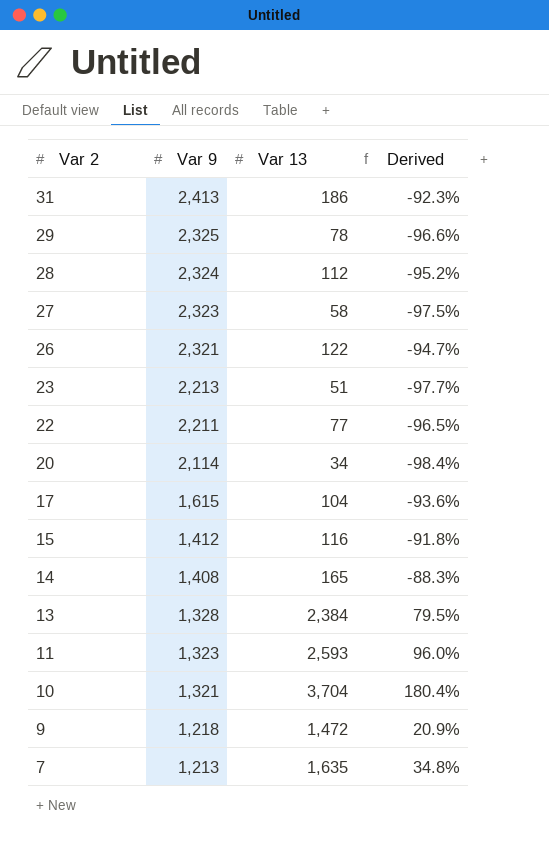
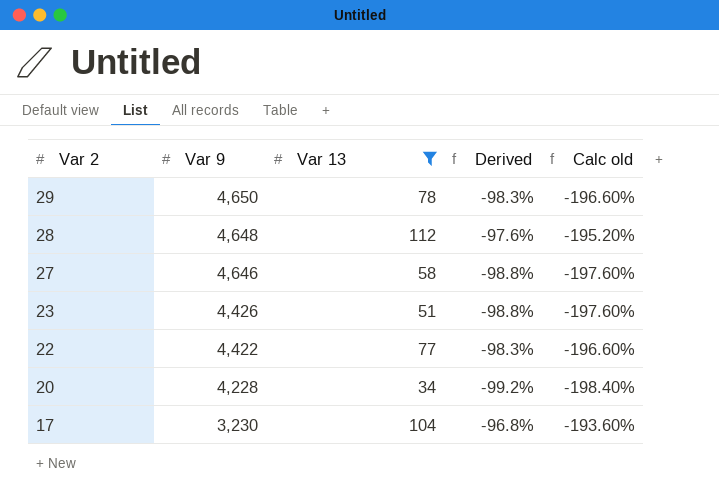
filter: none -> Var 13 <= 112
column Calc old | formula: none -> [Derived] * 2
29 | Var 9: 2,325 -> 4,650
29 | Derived: -96.6% -> -98.3%
28 | Var 9: 2,324 -> 4,648
28 | Derived: -95.2% -> -97.6%
27 | Var 9: 2,323 -> 4,646
27 | Derived: -97.5% -> -98.8%
23 | Var 9: 2,213 -> 4,426
23 | Derived: -97.7% -> -98.8%
22 | Var 9: 2,211 -> 4,422
22 | Derived: -96.5% -> -98.3%
20 | Var 9: 2,114 -> 4,228
20 | Derived: -98.4% -> -99.2%
17 | Var 9: 1,615 -> 3,230
17 | Derived: -93.6% -> -96.8%

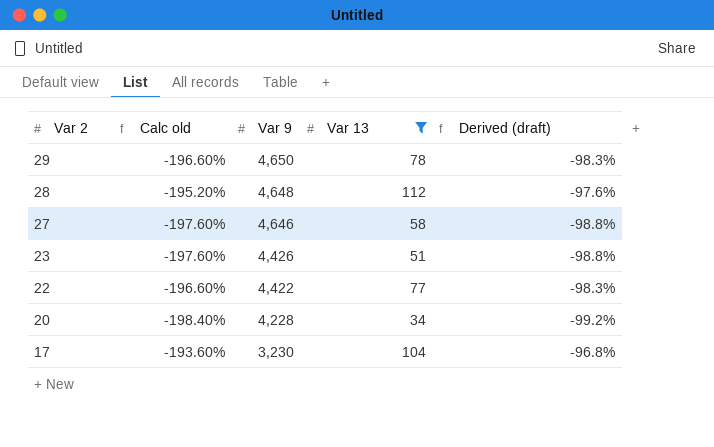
column Calc old | position: 5 -> 2
column name: Derived -> Derived (draft)

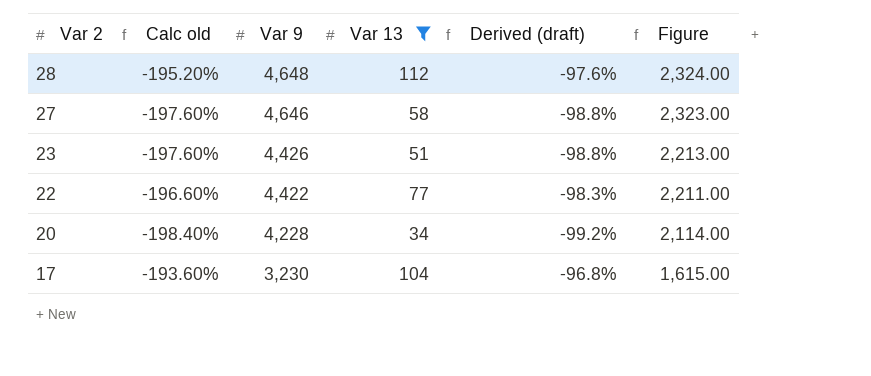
column Figure | formula: none -> [Var 9] * 0.5
row 29: -196.60% | 4,650 | 78 | -98.3% -> none

